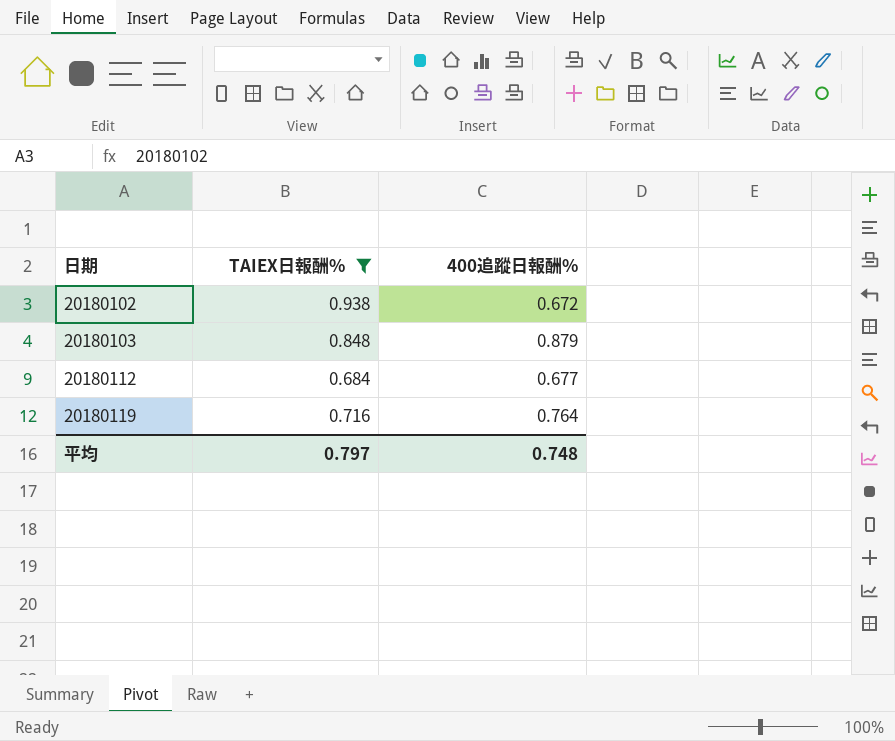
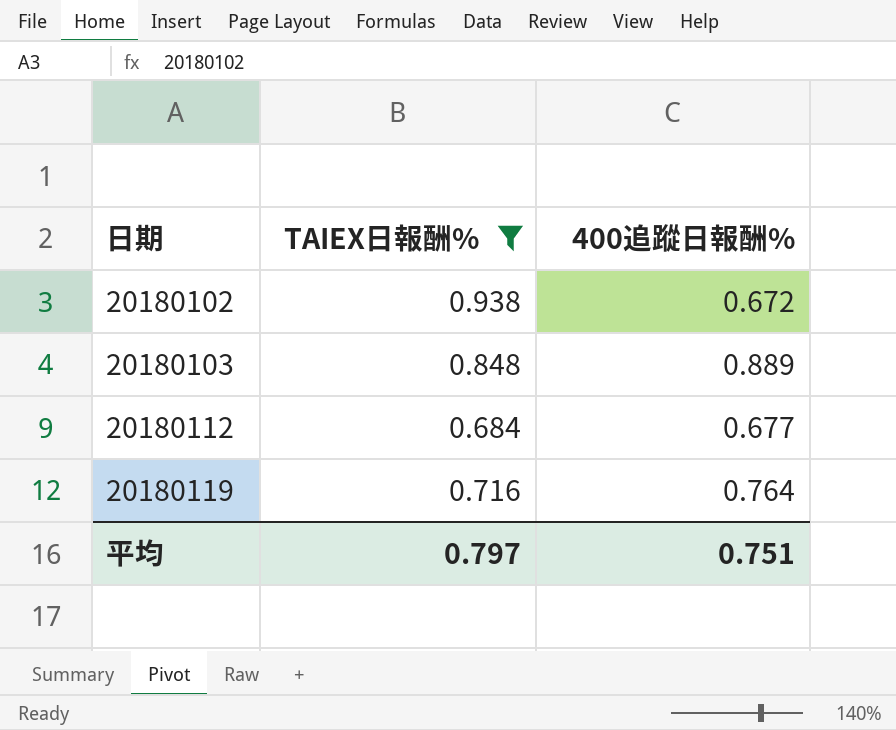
20180103 | 400追蹤日報酬%: 0.879 -> 0.889
平均 | 400追蹤日報酬%: 0.748 -> 0.751

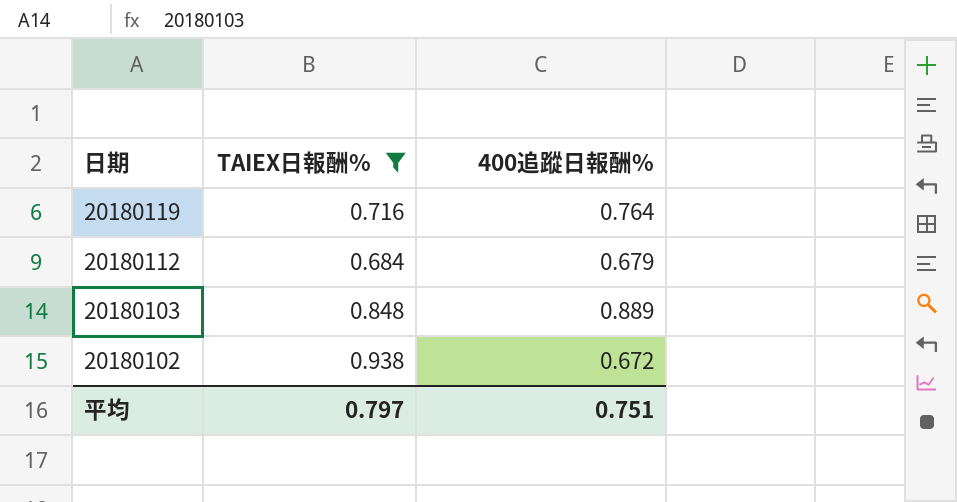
row order: 日期 ascending -> 日期 descending
20180112 | 400追蹤日報酬%: 0.677 -> 0.679

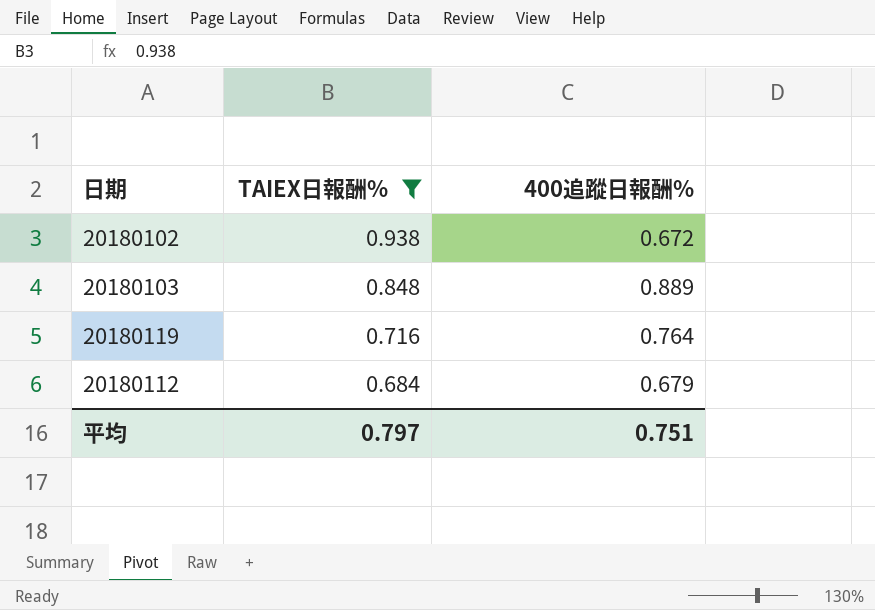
row order: 日期 descending -> TAIEX日報酬% descending

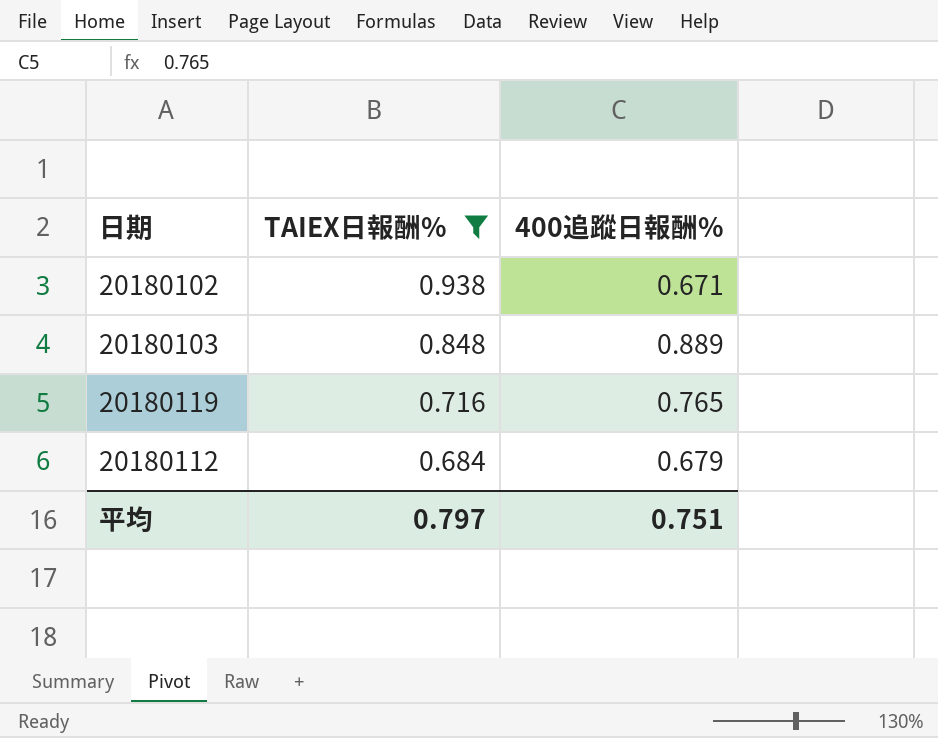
20180102 | 400追蹤日報酬%: 0.672 -> 0.671
20180119 | 400追蹤日報酬%: 0.764 -> 0.765

